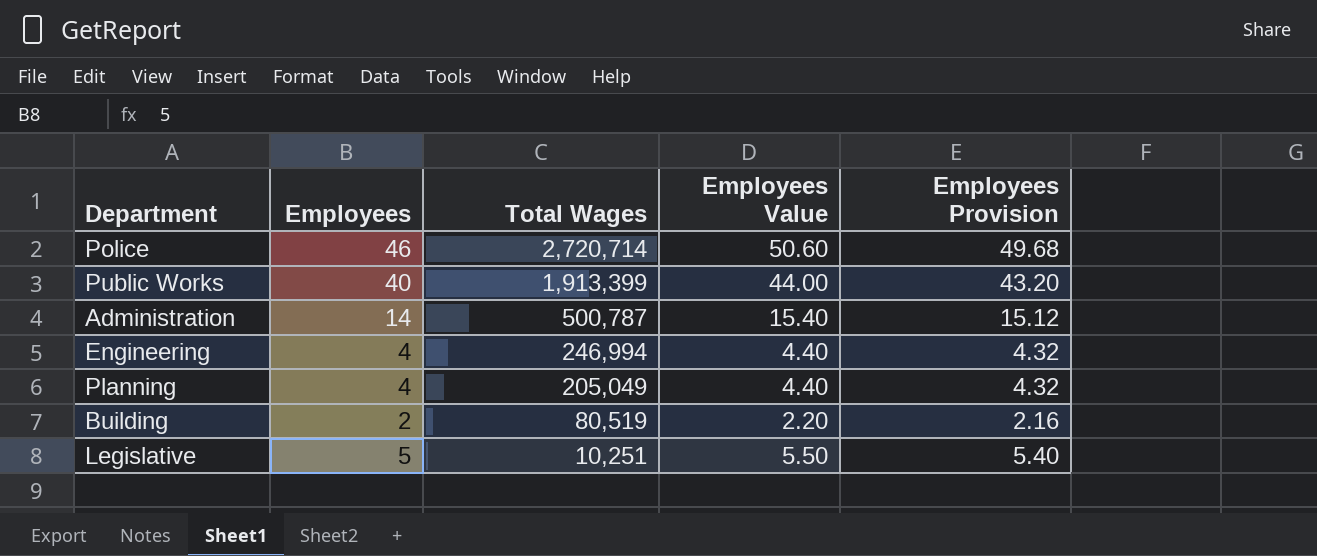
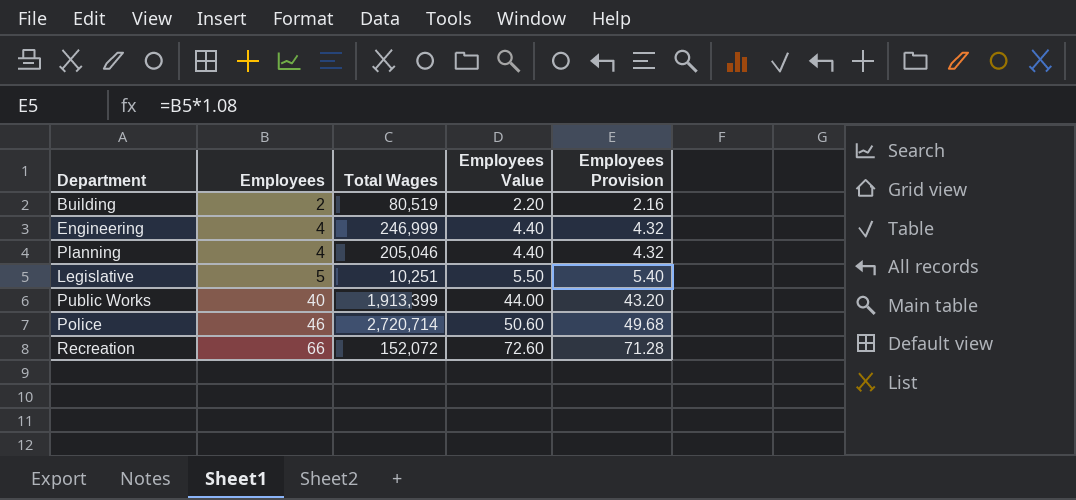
row order: Total Wages descending -> Employees ascending
row Administration: 14 | 500,787 | 15.40 | 15.12 -> none
Engineering | Total Wages: 246,994 -> 246,999
Planning | Total Wages: 205,049 -> 205,046
row Recreation: none -> 66 | 152,072 | 72.60 | 71.28

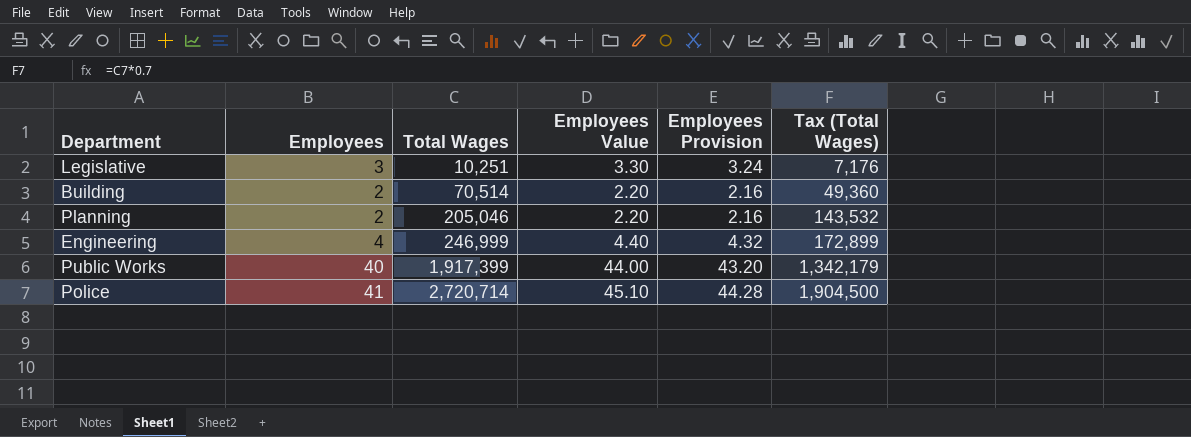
row order: Employees ascending -> Total Wages ascending
column Tax (Total Wages) | formula: none -> [Total Wages] * 0.7
row Recreation: 66 | 152,072 | 72.60 | 71.28 -> none
Legislative | Employees: 5 -> 3
Legislative | Employees Value: 5.50 -> 3.30
Legislative | Employees Provision: 5.40 -> 3.24
Building | Total Wages: 80,519 -> 70,514
Planning | Employees: 4 -> 2
Planning | Employees Value: 4.40 -> 2.20
Planning | Employees Provision: 4.32 -> 2.16
Public Works | Total Wages: 1,913,399 -> 1,917,399
Police | Employees: 46 -> 41
Police | Employees Value: 50.60 -> 45.10
Police | Employees Provision: 49.68 -> 44.28

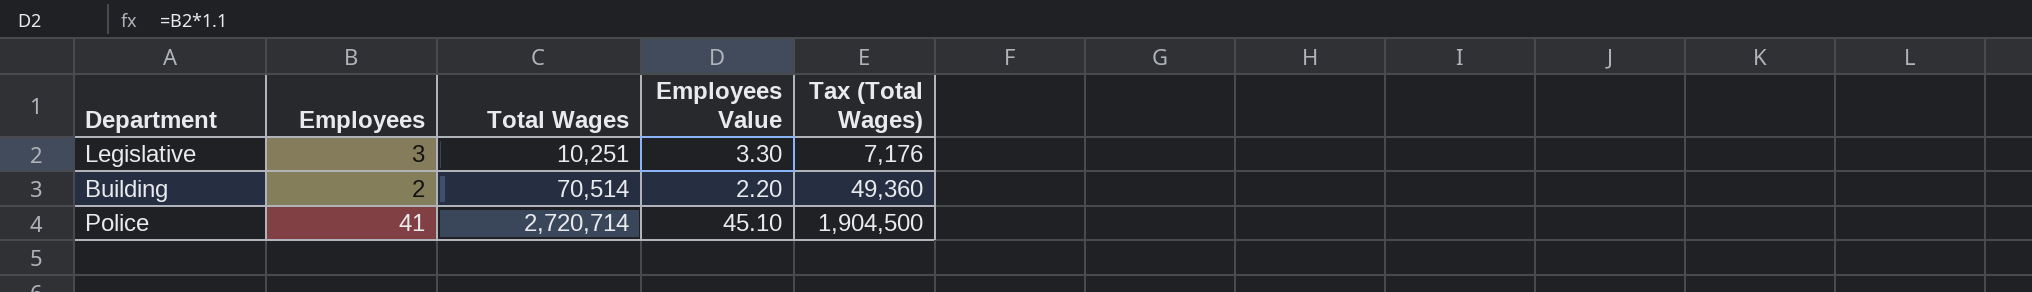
column Employees Provision | formula: [Employees] * 1.08 -> none
row Planning: 2 | 205,046 | 2.20 | 2.16 | 143,532 -> none
row Engineering: 4 | 246,999 | 4.40 | 4.32 | 172,899 -> none
row Public Works: 40 | 1,917,399 | 44.00 | 43.20 | 1,342,179 -> none

